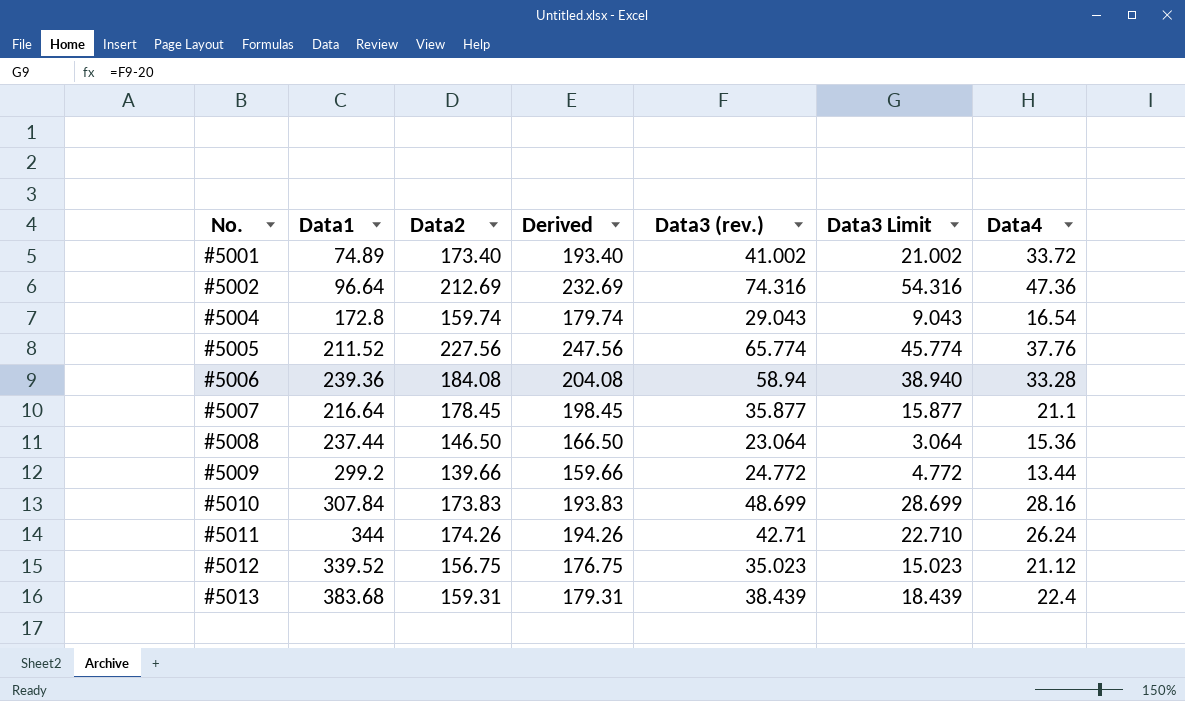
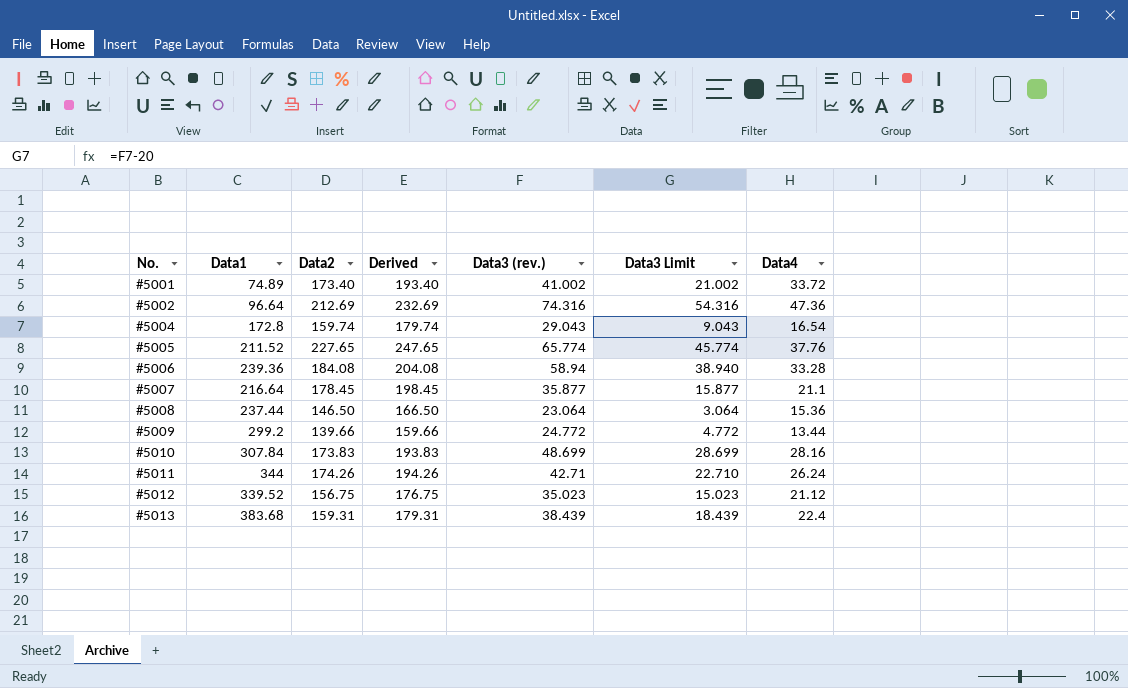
#5005 | Data2: 227.56 -> 227.65
#5005 | Derived: 247.56 -> 247.65

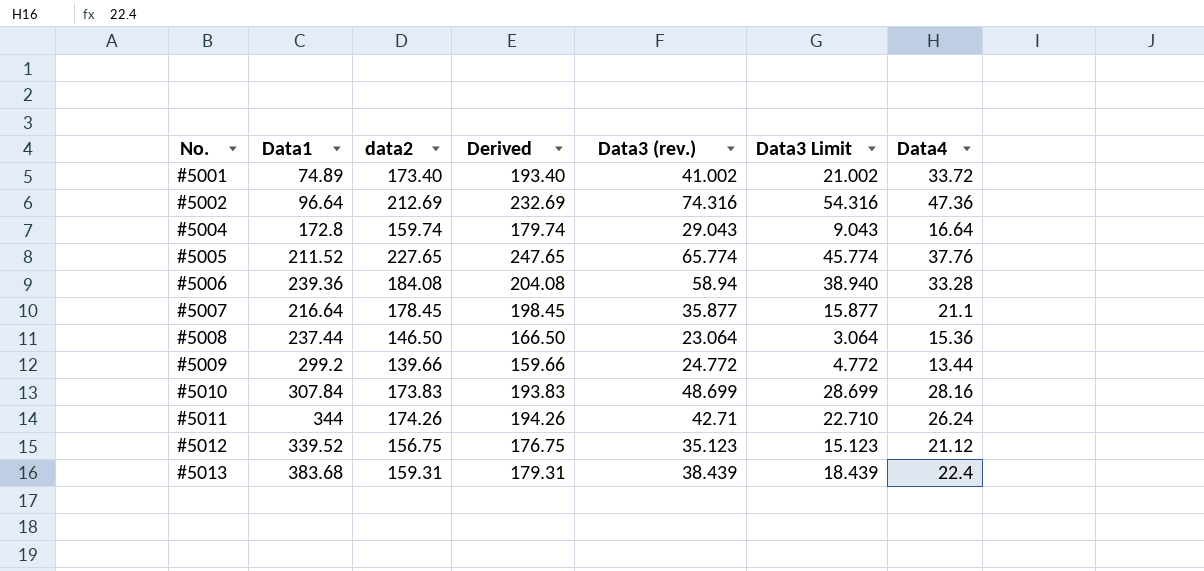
column name: Data2 -> data2
#5004 | Data4: 16.54 -> 16.64
#5012 | Data3 (rev.): 35.023 -> 35.123
#5012 | Data3 Limit: 15.023 -> 15.123

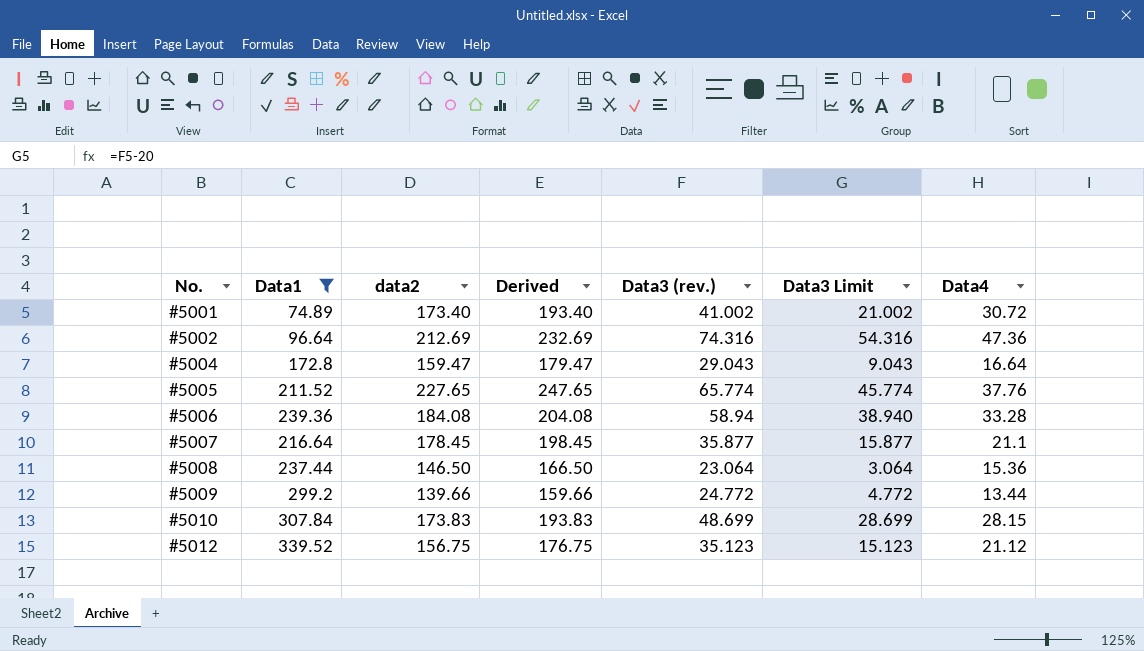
filter: none -> Data1 <= 339.52
#5001 | Data4: 33.72 -> 30.72
#5004 | data2: 159.74 -> 159.47
#5004 | Derived: 179.74 -> 179.47
#5010 | Data4: 28.16 -> 28.15

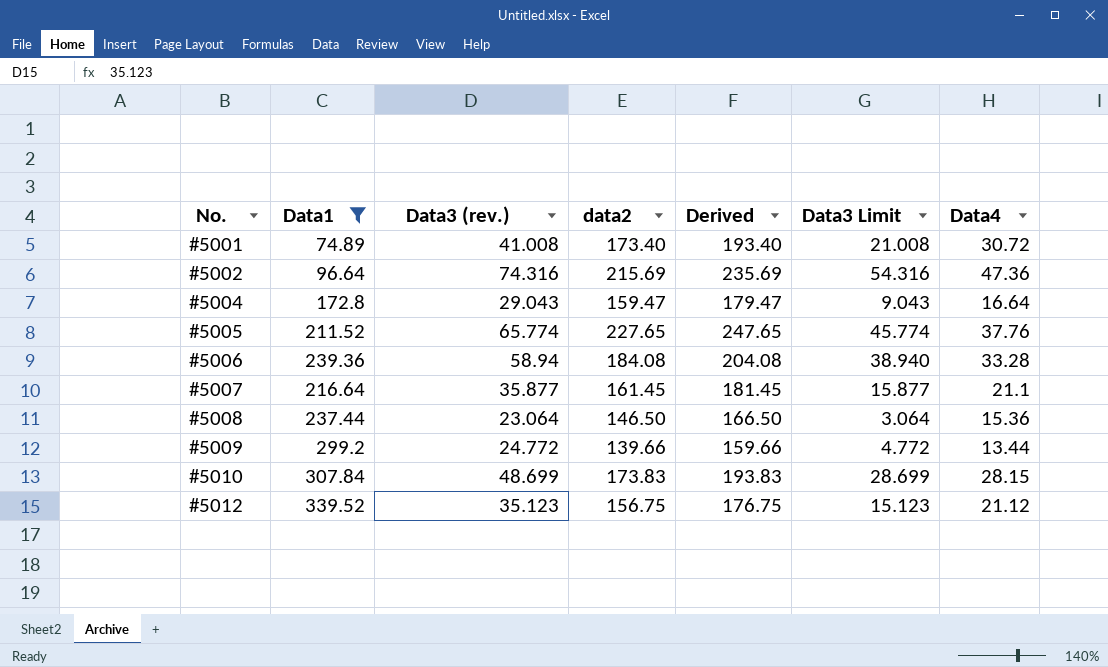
column Data3 (rev.) | position: 5 -> 3
#5001 | Data3 (rev.): 41.002 -> 41.008
#5001 | Data3 Limit: 21.002 -> 21.008
#5002 | data2: 212.69 -> 215.69
#5002 | Derived: 232.69 -> 235.69
#5007 | data2: 178.45 -> 161.45
#5007 | Derived: 198.45 -> 181.45

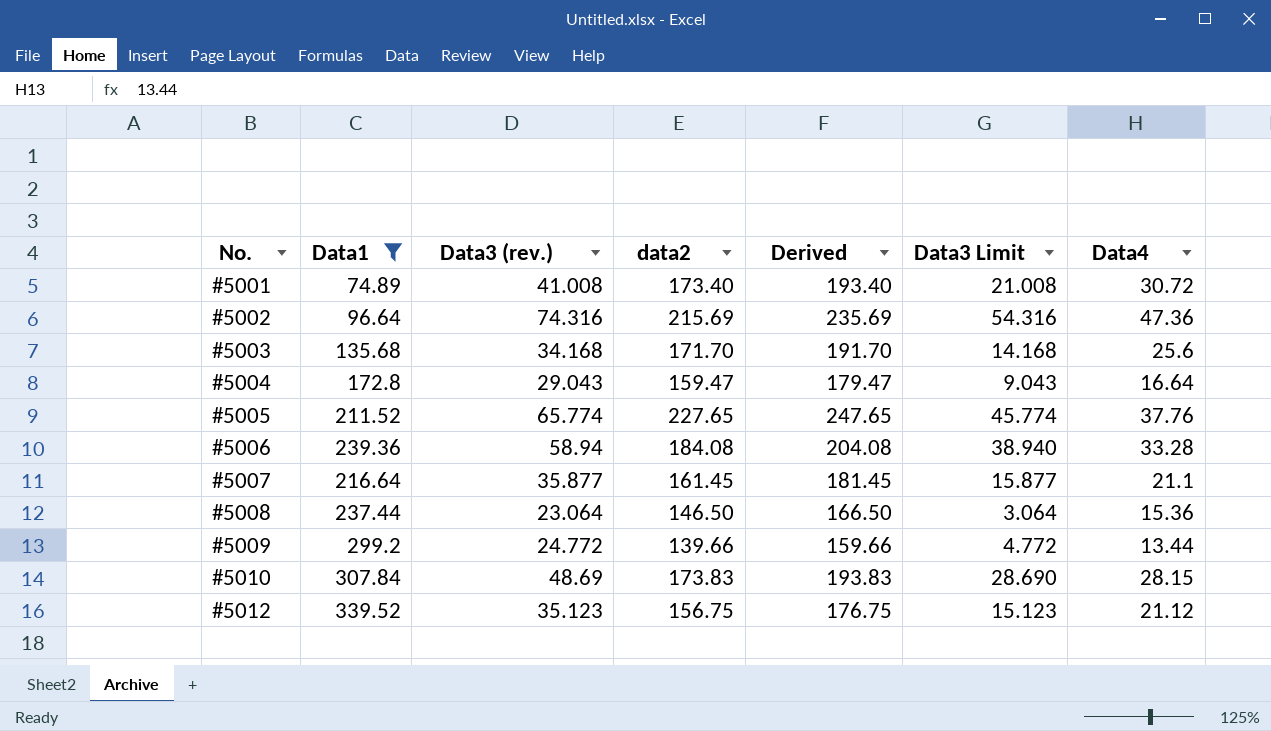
row #5003: none -> 135.68 | 34.168 | 171.70 | 191.70 | 14.168 | 25.6
#5010 | Data3 (rev.): 48.699 -> 48.69
#5010 | Data3 Limit: 28.699 -> 28.690

